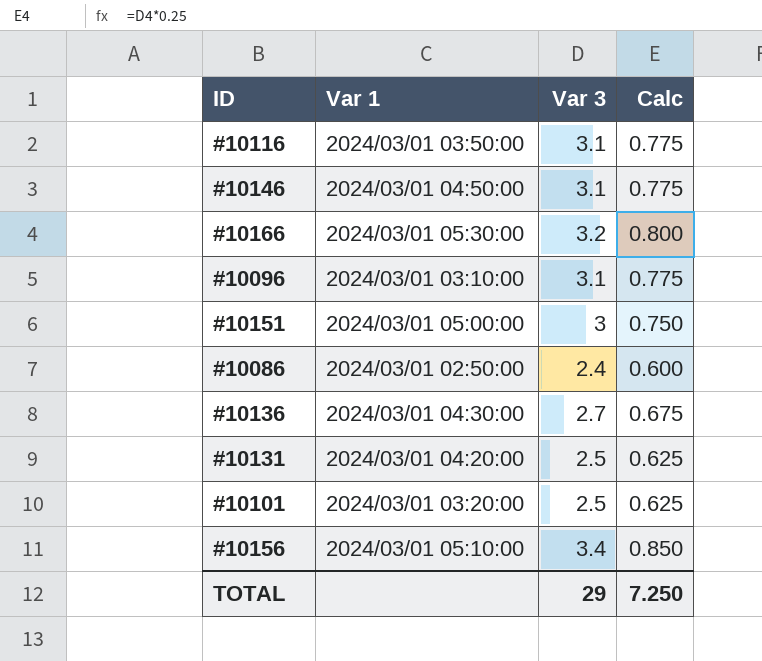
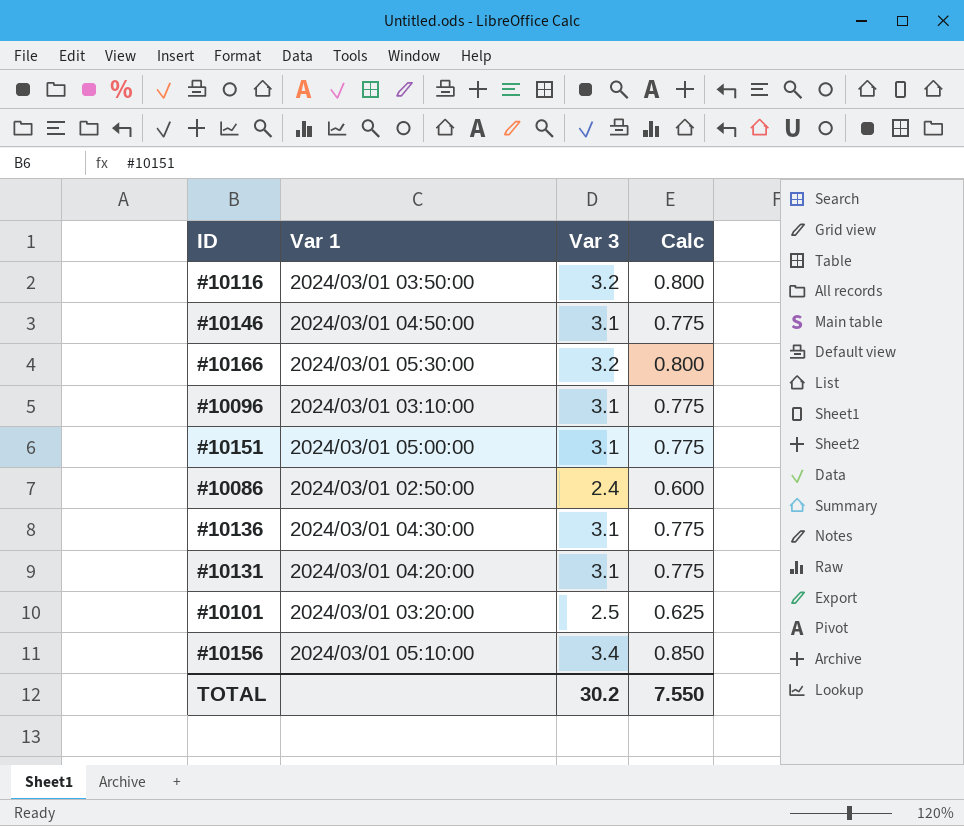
#10116 | Var 3: 3.1 -> 3.2
#10116 | Calc: 0.775 -> 0.800
#10151 | Var 3: 3 -> 3.1
#10151 | Calc: 0.750 -> 0.775
#10136 | Var 3: 2.7 -> 3.1
#10136 | Calc: 0.675 -> 0.775
#10131 | Var 3: 2.5 -> 3.1
#10131 | Calc: 0.625 -> 0.775
TOTAL | Var 3: 29 -> 30.2
TOTAL | Calc: 7.250 -> 7.550

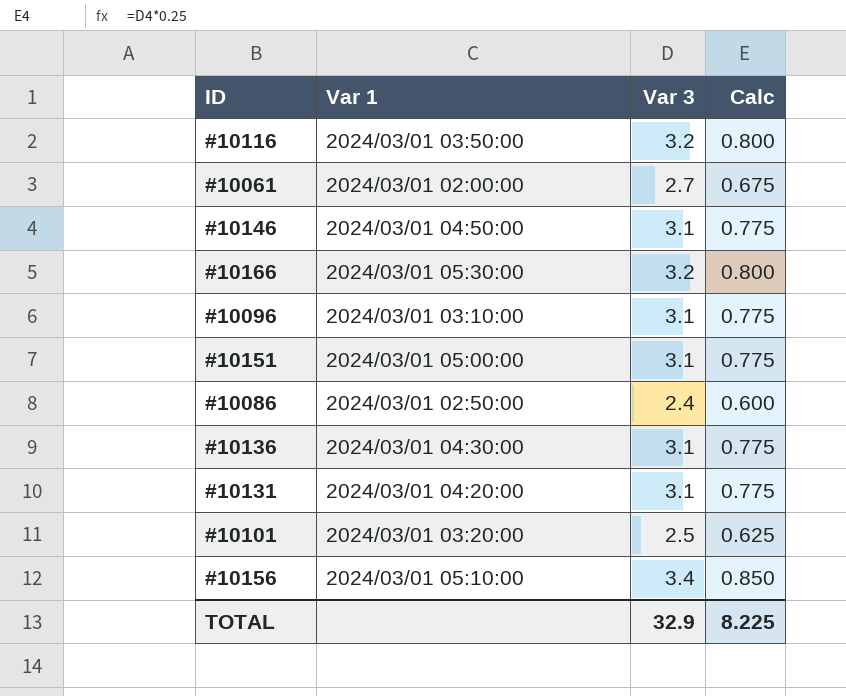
row #10061: none -> 2024/03/01 02:00:00 | 2.7 | 0.675
TOTAL | Var 3: 30.2 -> 32.9
TOTAL | Calc: 7.550 -> 8.225

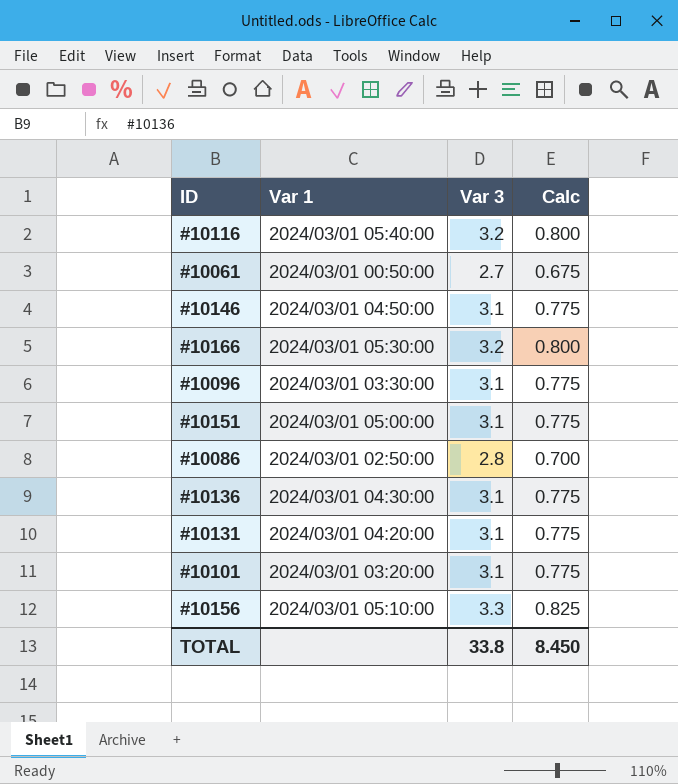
#10116 | Var 1: 2024/03/01 03:50:00 -> 2024/03/01 05:40:00
#10061 | Var 1: 2024/03/01 02:00:00 -> 2024/03/01 00:50:00
#10096 | Var 1: 2024/03/01 03:10:00 -> 2024/03/01 03:30:00
#10086 | Var 3: 2.4 -> 2.8
#10086 | Calc: 0.600 -> 0.700
#10101 | Var 3: 2.5 -> 3.1
#10101 | Calc: 0.625 -> 0.775
#10156 | Var 3: 3.4 -> 3.3
#10156 | Calc: 0.850 -> 0.825
TOTAL | Var 3: 32.9 -> 33.8
TOTAL | Calc: 8.225 -> 8.450

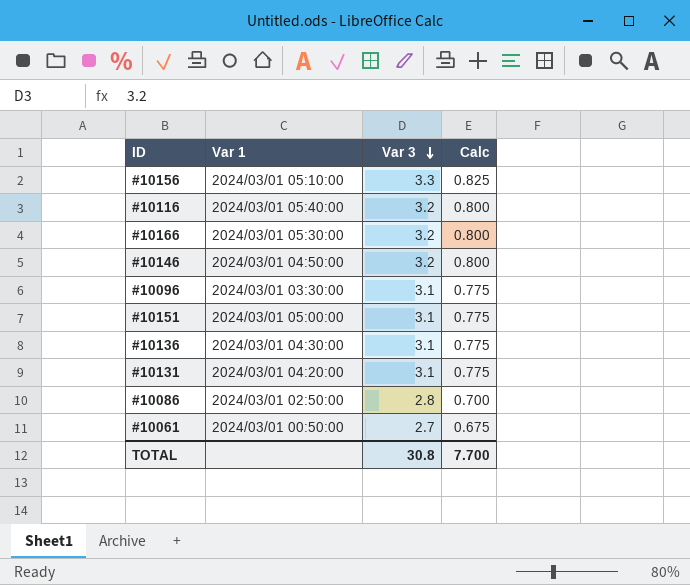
row order: none -> Var 3 descending
row #10101: 2024/03/01 03:20:00 | 3.1 | 0.775 -> none
#10146 | Var 3: 3.1 -> 3.2
#10146 | Calc: 0.775 -> 0.800
TOTAL | Var 3: 33.8 -> 30.8
TOTAL | Calc: 8.450 -> 7.700

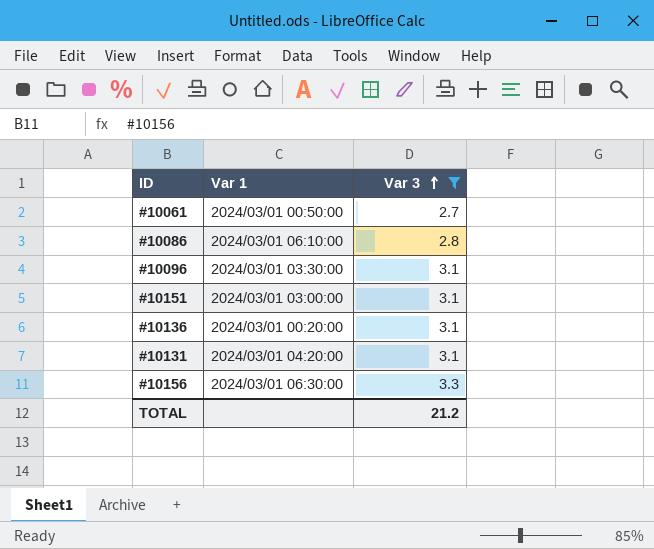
filter: none -> Var 3 != 3.2
row order: Var 3 descending -> Var 3 ascending
column Calc | formula: [Var 3] * 0.25 -> none
#10086 | Var 1: 2024/03/01 02:50:00 -> 2024/03/01 06:10:00
#10151 | Var 1: 2024/03/01 05:00:00 -> 2024/03/01 03:00:00
#10136 | Var 1: 2024/03/01 04:30:00 -> 2024/03/01 00:20:00
#10156 | Var 1: 2024/03/01 05:10:00 -> 2024/03/01 06:30:00
TOTAL | Var 3: 30.8 -> 21.2

